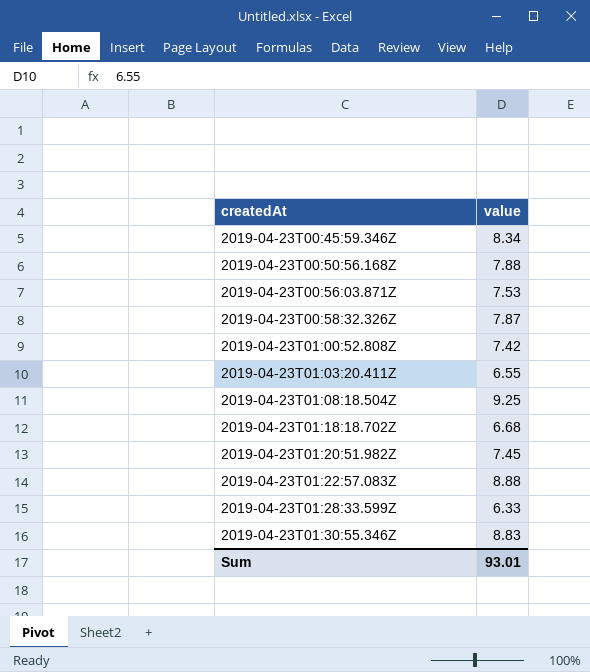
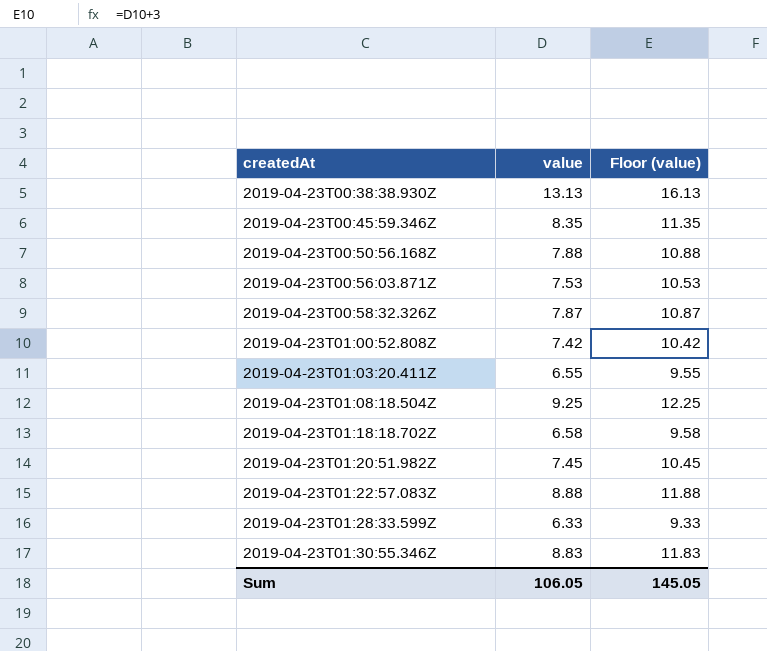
column Floor (value) | formula: none -> [value] + 3
row 2019-04-23T00:38:38.930Z: none -> 13.13 | 16.13
2019-04-23T00:45:59.346Z | value: 8.34 -> 8.35
2019-04-23T01:18:18.702Z | value: 6.68 -> 6.58
Sum | value: 93.01 -> 106.05

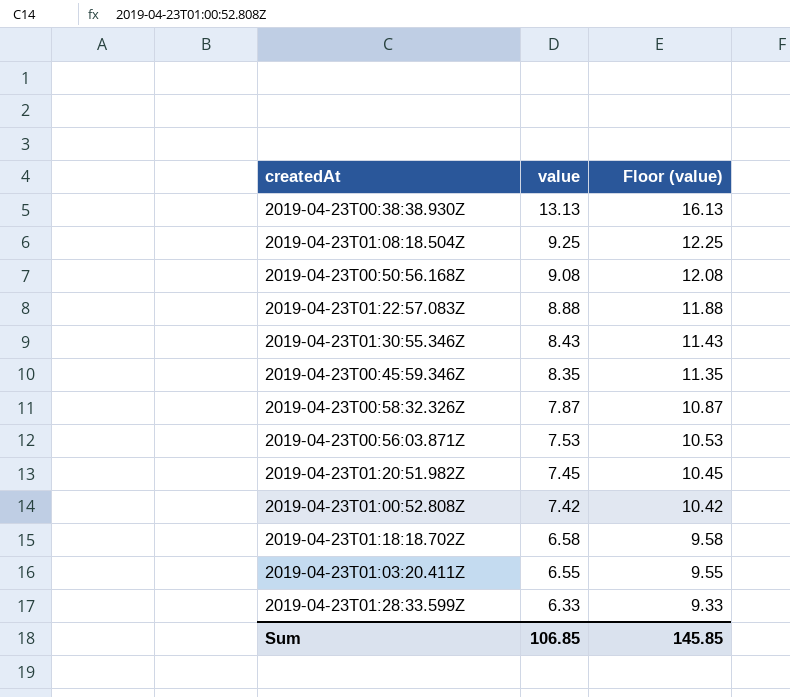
row order: createdAt ascending -> value descending
2019-04-23T00:50:56.168Z | value: 7.88 -> 9.08
2019-04-23T00:50:56.168Z | Floor (value): 10.88 -> 12.08
2019-04-23T01:30:55.346Z | value: 8.83 -> 8.43
2019-04-23T01:30:55.346Z | Floor (value): 11.83 -> 11.43
Sum | value: 106.05 -> 106.85
Sum | Floor (value): 145.05 -> 145.85

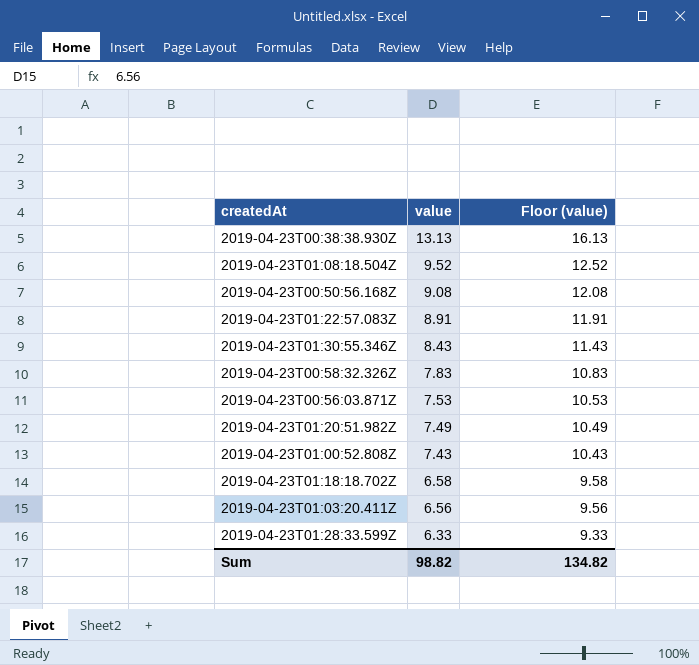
row 2019-04-23T00:45:59.346Z: 8.35 | 11.35 -> none
2019-04-23T01:08:18.504Z | value: 9.25 -> 9.52
2019-04-23T01:08:18.504Z | Floor (value): 12.25 -> 12.52
2019-04-23T01:22:57.083Z | value: 8.88 -> 8.91
2019-04-23T01:22:57.083Z | Floor (value): 11.88 -> 11.91
2019-04-23T00:58:32.326Z | value: 7.87 -> 7.83
2019-04-23T00:58:32.326Z | Floor (value): 10.87 -> 10.83
2019-04-23T01:20:51.982Z | value: 7.45 -> 7.49
2019-04-23T01:20:51.982Z | Floor (value): 10.45 -> 10.49
2019-04-23T01:00:52.808Z | value: 7.42 -> 7.43
2019-04-23T01:00:52.808Z | Floor (value): 10.42 -> 10.43
2019-04-23T01:03:20.411Z | value: 6.55 -> 6.56
2019-04-23T01:03:20.411Z | Floor (value): 9.55 -> 9.56
Sum | value: 106.85 -> 98.82
Sum | Floor (value): 145.85 -> 134.82

